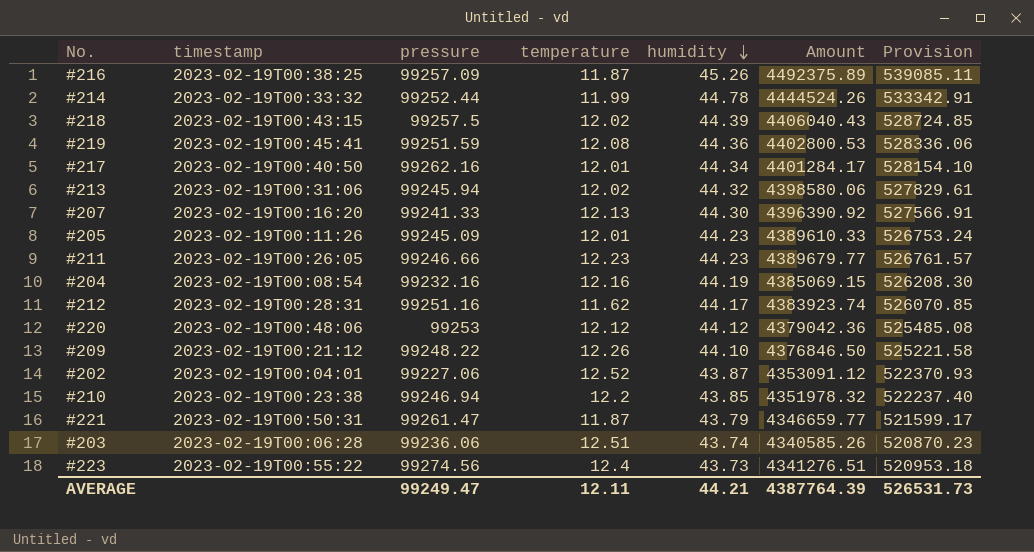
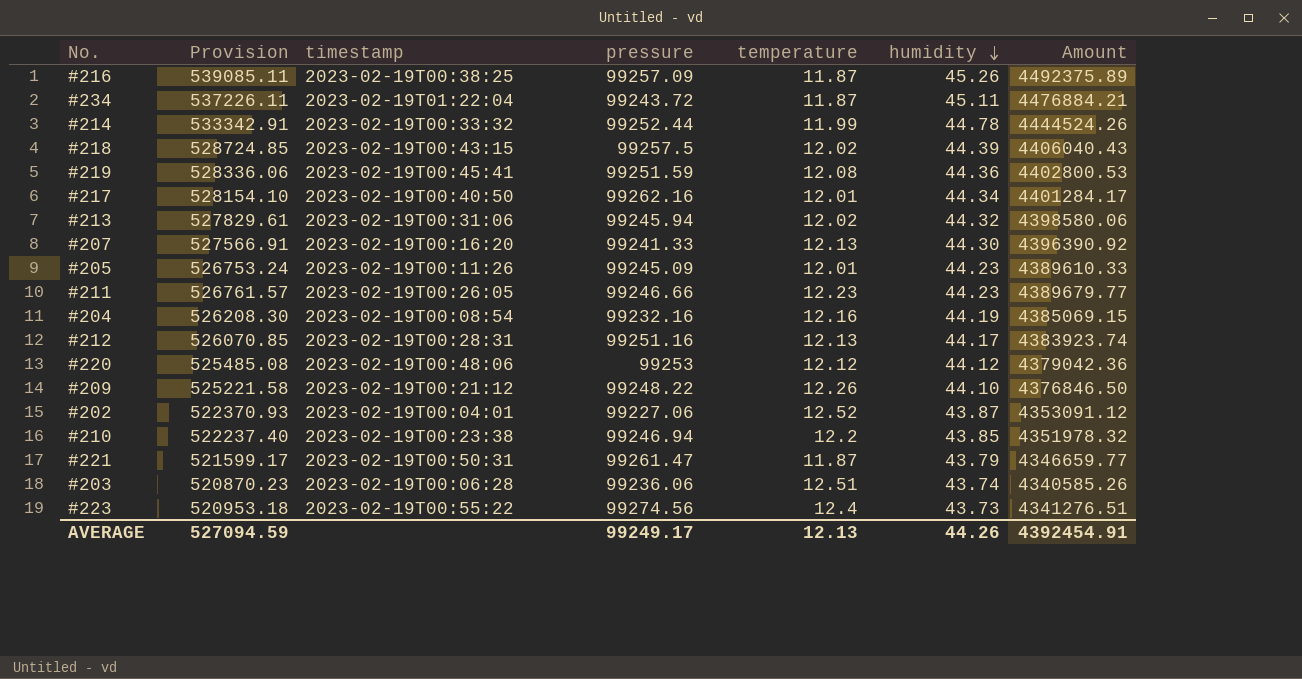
column Provision | position: 7 -> 2
row #234: none -> 537226.11 | 2023-02-19T01:22:04 | 99243.72 | 11.87 | 45.11 | 4476884.21
#212 | temperature: 11.62 -> 12.13
AVERAGE | Provision: 526531.73 -> 527094.59
AVERAGE | pressure: 99249.47 -> 99249.17
AVERAGE | temperature: 12.11 -> 12.13
AVERAGE | humidity: 44.21 -> 44.26
AVERAGE | Amount: 4387764.39 -> 4392454.91

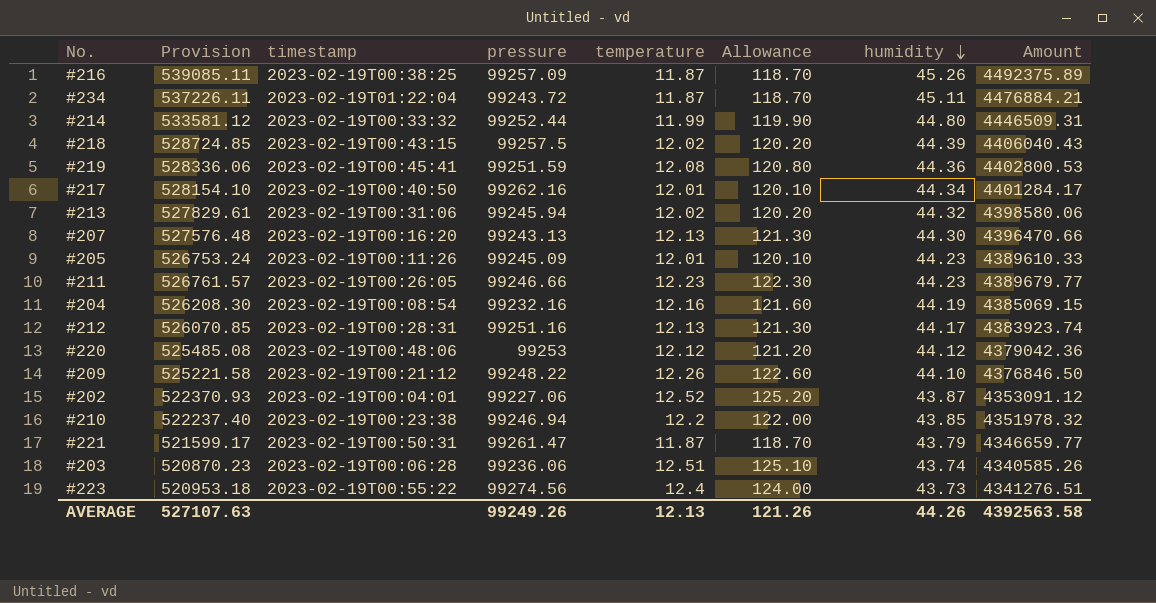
column Allowance | formula: none -> [temperature] * 10
#214 | Provision: 533342.91 -> 533581.12
#214 | humidity: 44.78 -> 44.80
#214 | Amount: 4444524.26 -> 4446509.31
#207 | Provision: 527566.91 -> 527576.48
#207 | pressure: 99241.33 -> 99243.13
#207 | Amount: 4396390.92 -> 4396470.66
AVERAGE | Provision: 527094.59 -> 527107.63
AVERAGE | pressure: 99249.17 -> 99249.26
AVERAGE | Amount: 4392454.91 -> 4392563.58

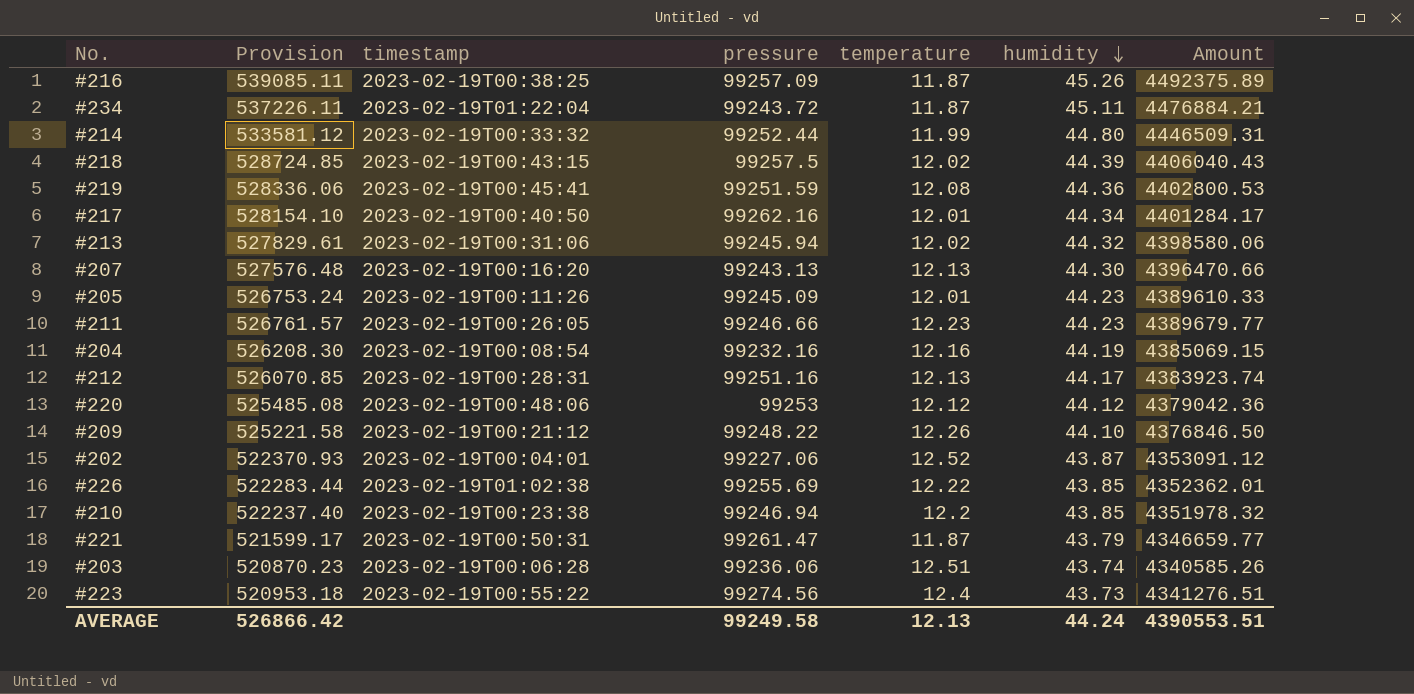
column Allowance | formula: [temperature] * 10 -> none
row #226: none -> 522283.44 | 2023-02-19T01:02:38 | 99255.69 | 12.22 | 43.85 | 4352362.01
AVERAGE | Provision: 527107.63 -> 526866.42
AVERAGE | pressure: 99249.26 -> 99249.58
AVERAGE | humidity: 44.26 -> 44.24
AVERAGE | Amount: 4392563.58 -> 4390553.51

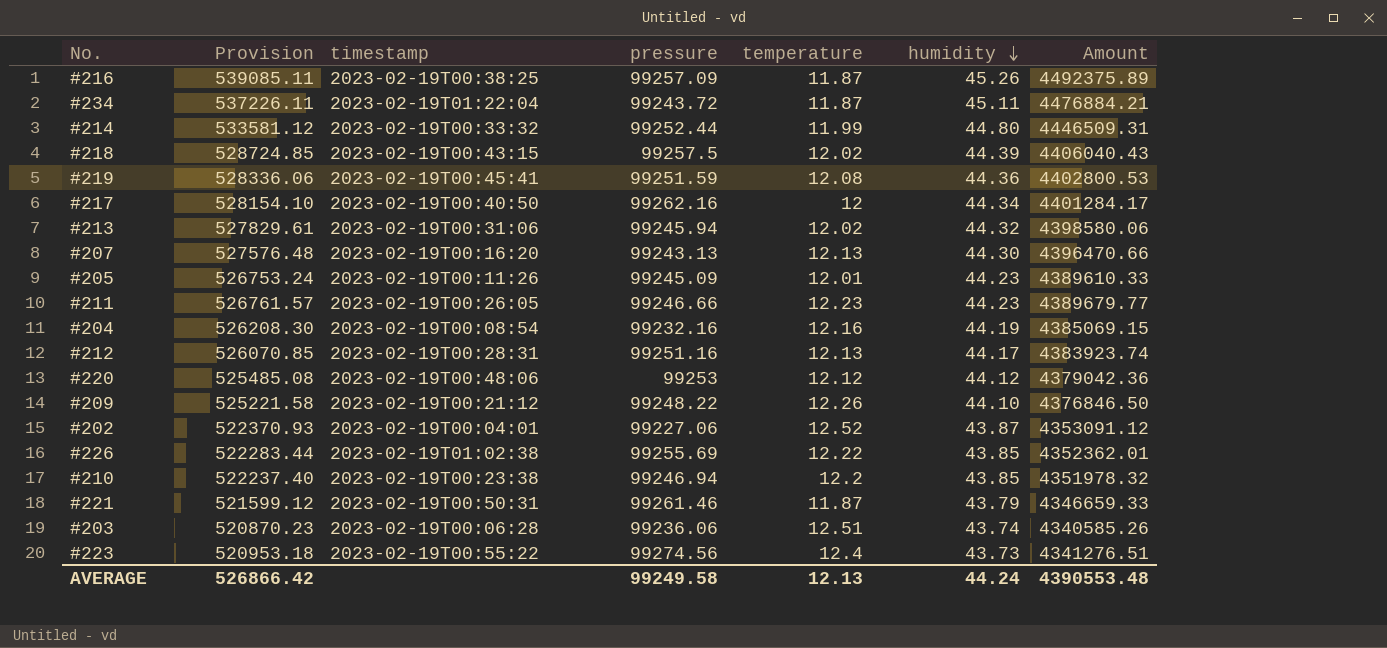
#217 | temperature: 12.01 -> 12
#221 | Provision: 521599.17 -> 521599.12
#221 | pressure: 99261.47 -> 99261.46
#221 | Amount: 4346659.77 -> 4346659.33
AVERAGE | Amount: 4390553.51 -> 4390553.48

